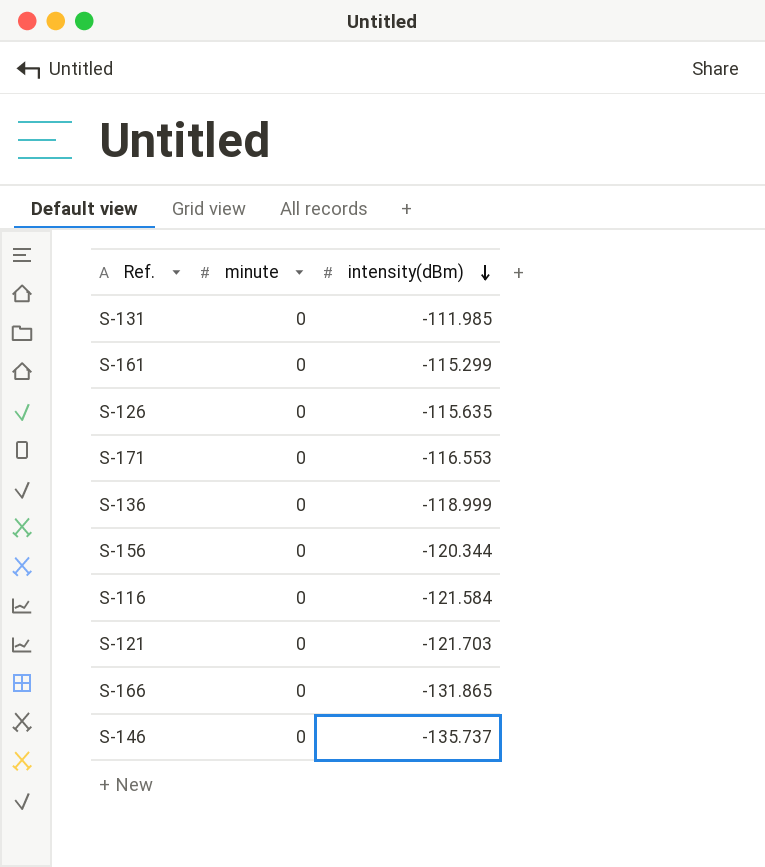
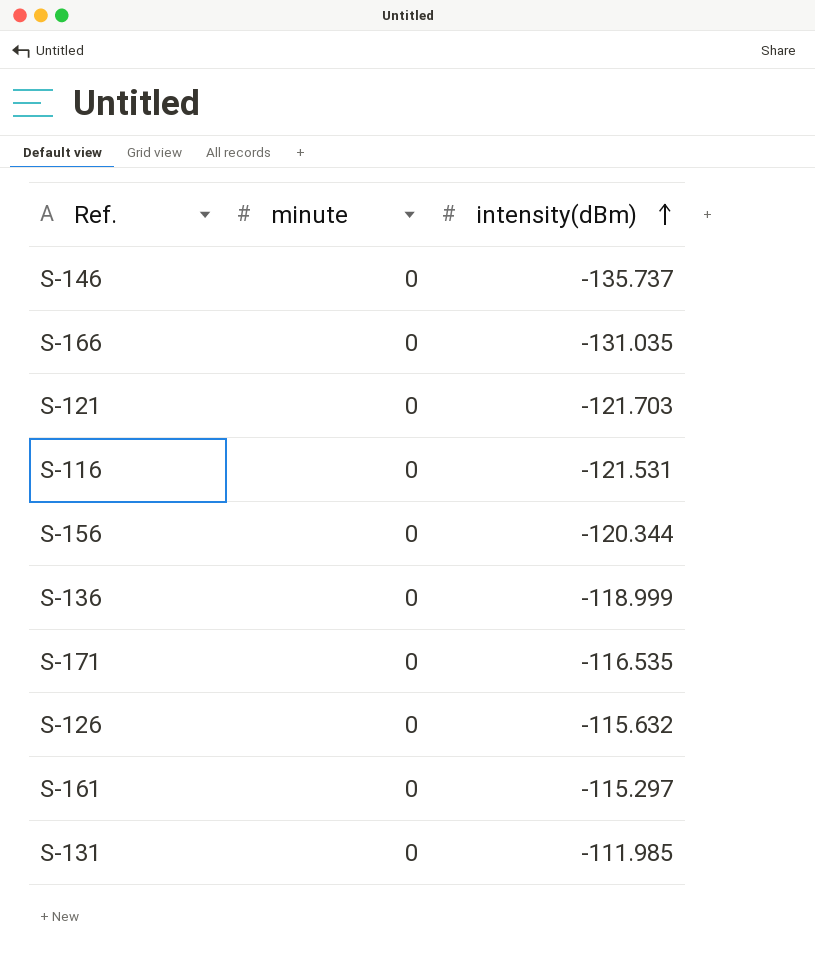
row order: intensity(dBm) descending -> intensity(dBm) ascending
S-166 | intensity(dBm): -131.865 -> -131.035
S-116 | intensity(dBm): -121.584 -> -121.531
S-171 | intensity(dBm): -116.553 -> -116.535
S-126 | intensity(dBm): -115.635 -> -115.632
S-161 | intensity(dBm): -115.299 -> -115.297

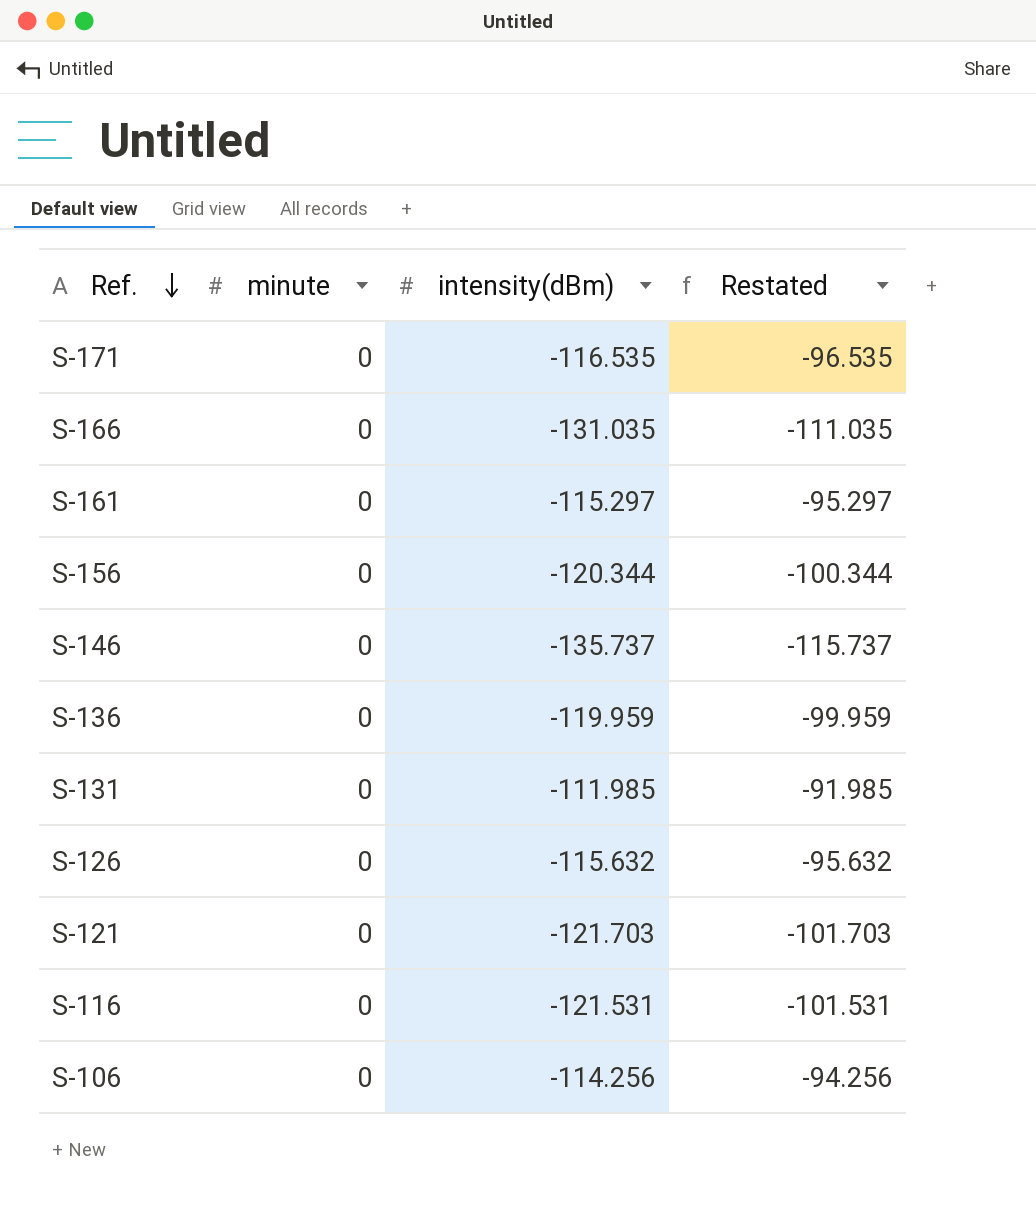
row order: intensity(dBm) ascending -> Ref. descending
column Restated | formula: none -> [intensity(dBm)] + 20
S-136 | intensity(dBm): -118.999 -> -119.959
row S-106: none -> 0 | -114.256 | -94.256

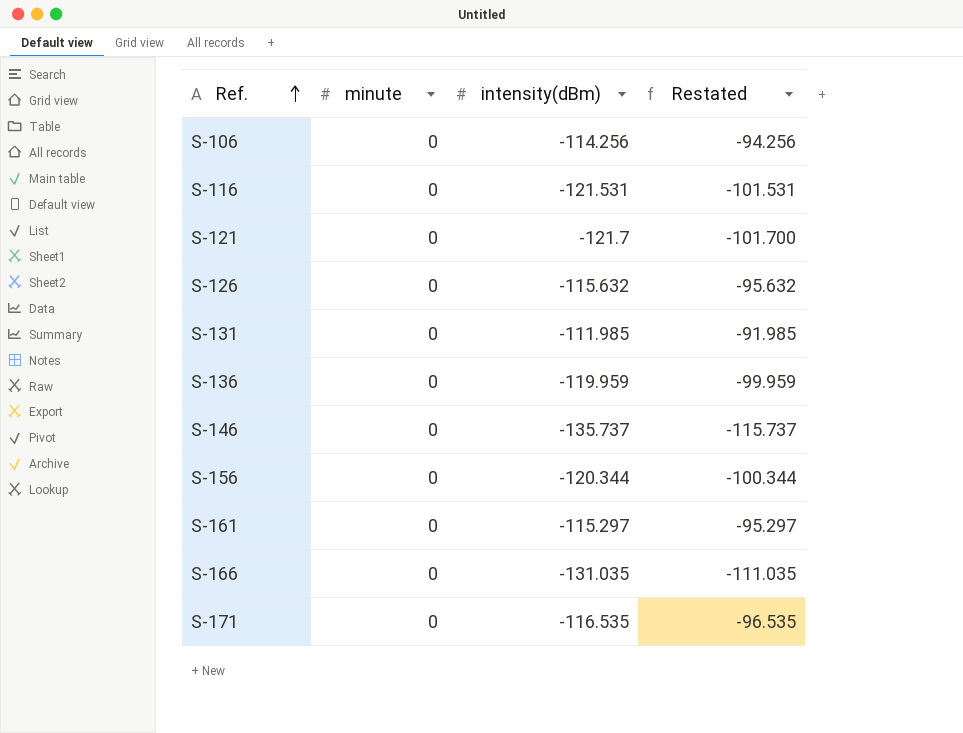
row order: Ref. descending -> Ref. ascending
S-121 | intensity(dBm): -121.703 -> -121.7
S-121 | Restated: -101.703 -> -101.700

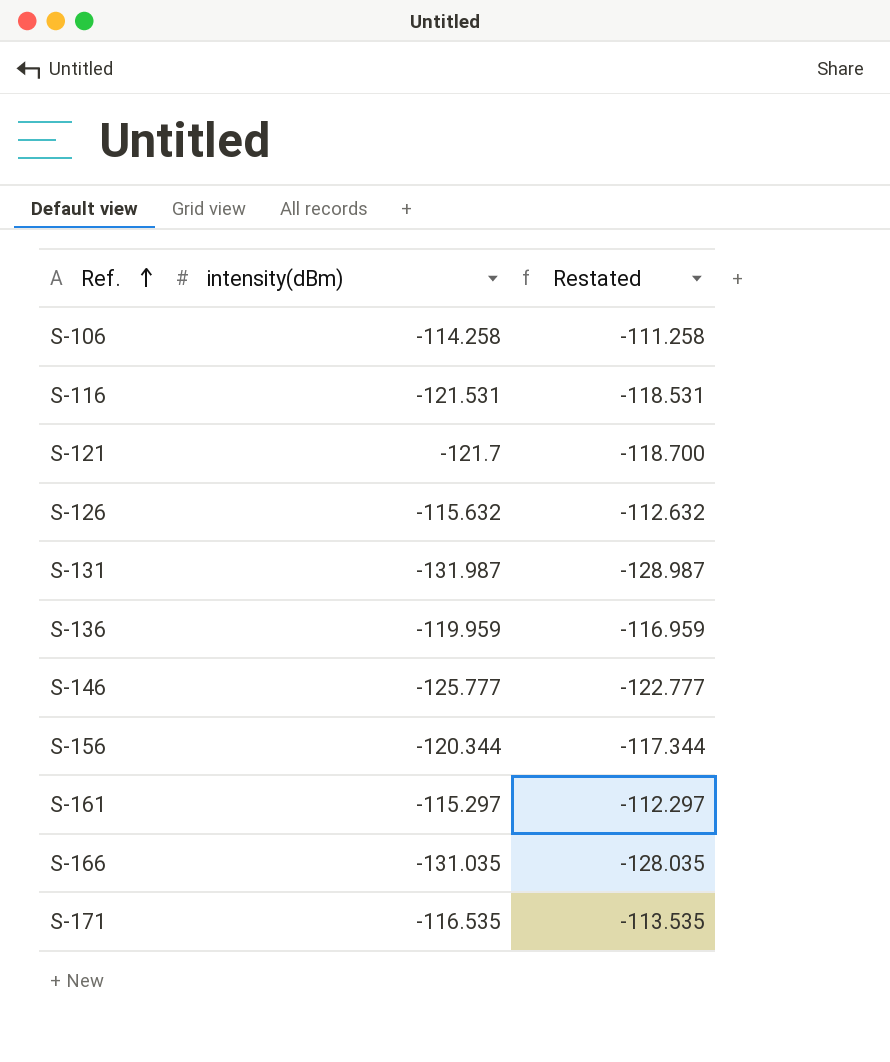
column minute | position: 2 -> none
column Restated | formula: [intensity(dBm)] + 20 -> [intensity(dBm)] + 3
S-106 | intensity(dBm): -114.256 -> -114.258
S-131 | intensity(dBm): -111.985 -> -131.987
S-146 | intensity(dBm): -135.737 -> -125.777

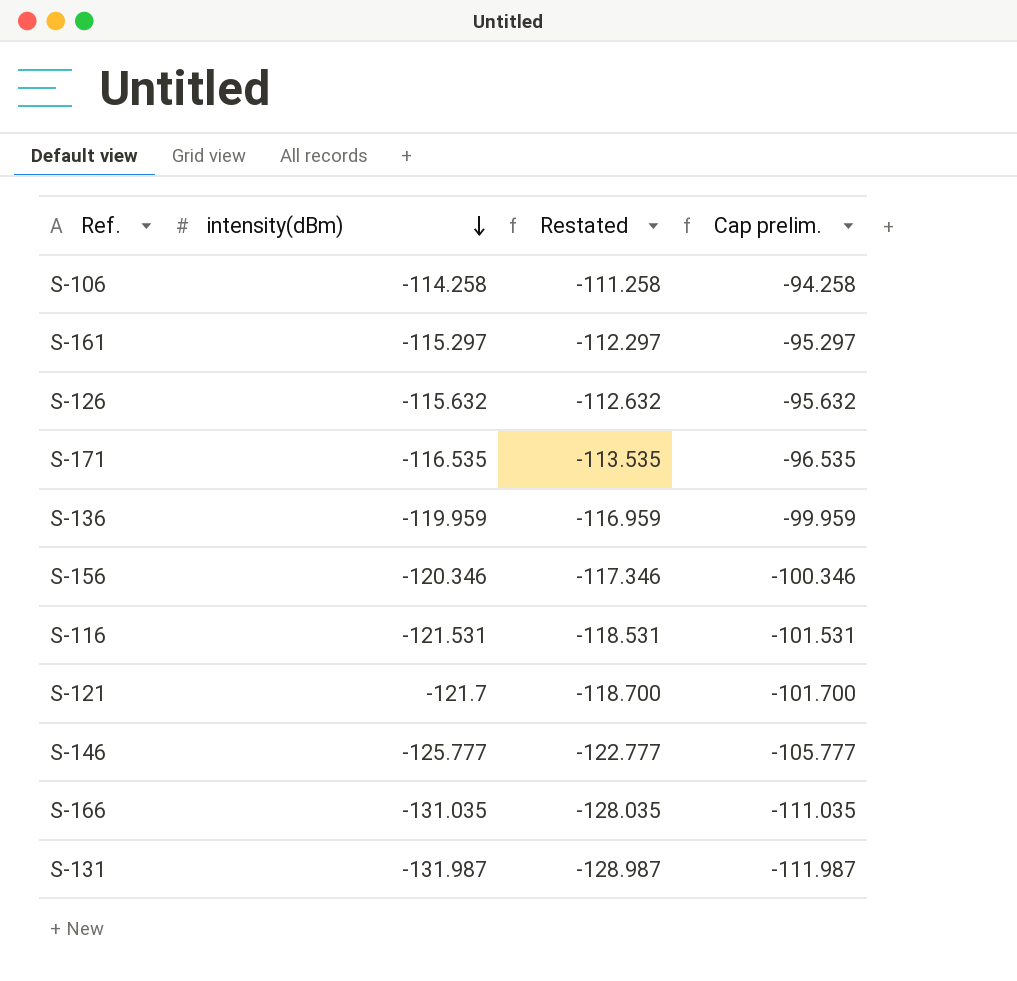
row order: Ref. ascending -> intensity(dBm) descending
column Cap prelim. | formula: none -> [intensity(dBm)] + 20
S-156 | intensity(dBm): -120.344 -> -120.346
S-156 | Restated: -117.344 -> -117.346

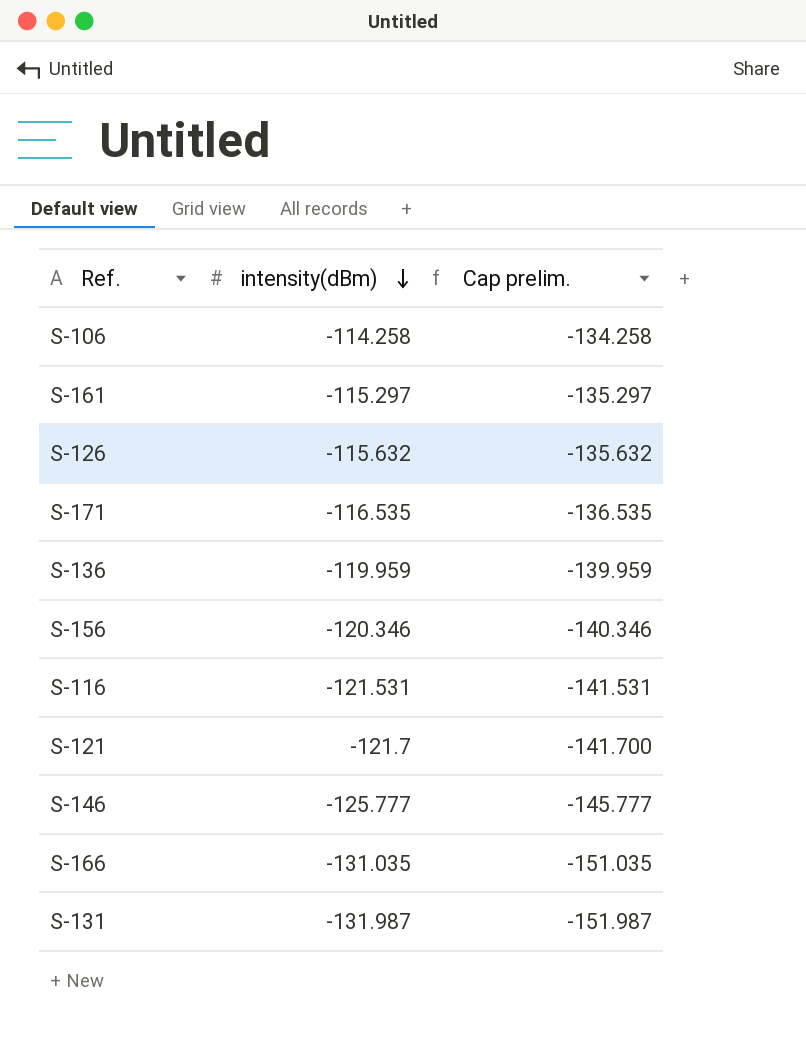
column Restated | formula: [intensity(dBm)] + 3 -> none
column Cap prelim. | formula: [intensity(dBm)] + 20 -> [intensity(dBm)] - 20

